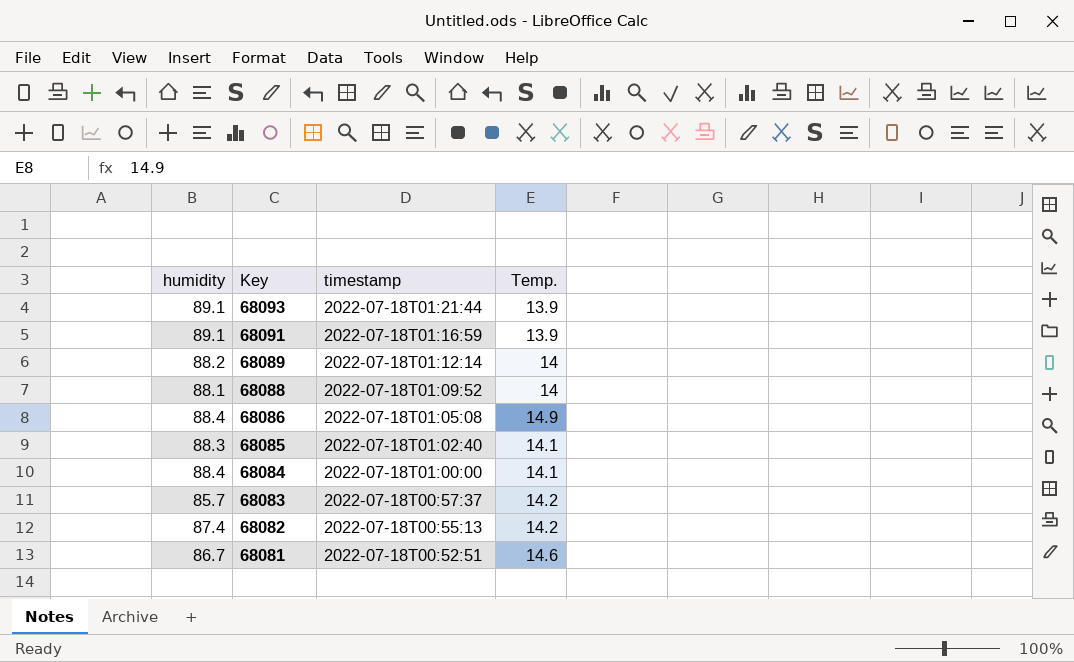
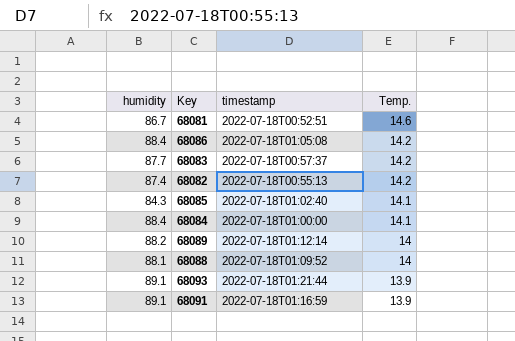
row order: Key descending -> Temp. descending
68086 | Temp.: 14.9 -> 14.2
68083 | humidity: 85.7 -> 87.7
68085 | humidity: 88.3 -> 84.3

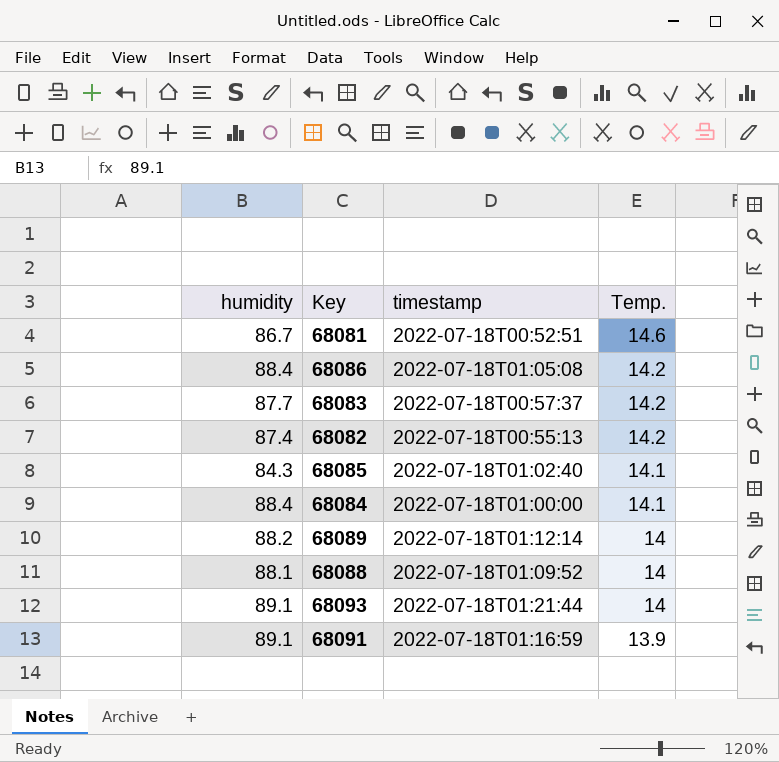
68093 | Temp.: 13.9 -> 14

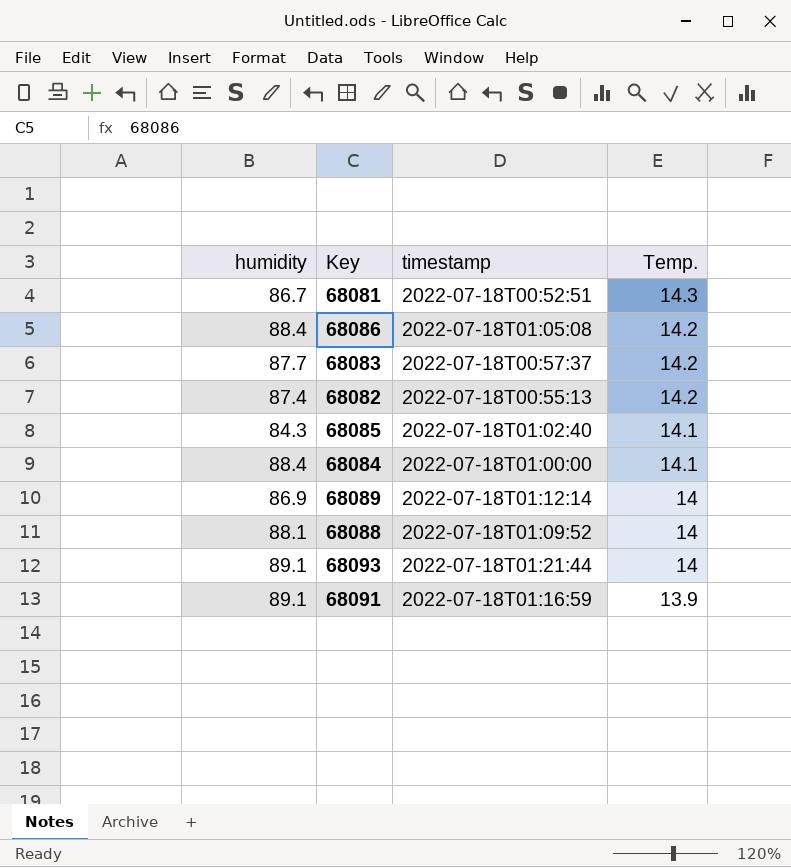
68081 | Temp.: 14.6 -> 14.3
68089 | humidity: 88.2 -> 86.9

